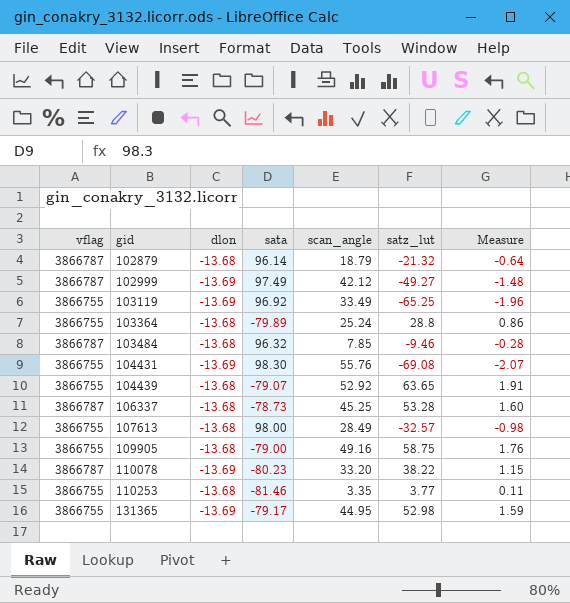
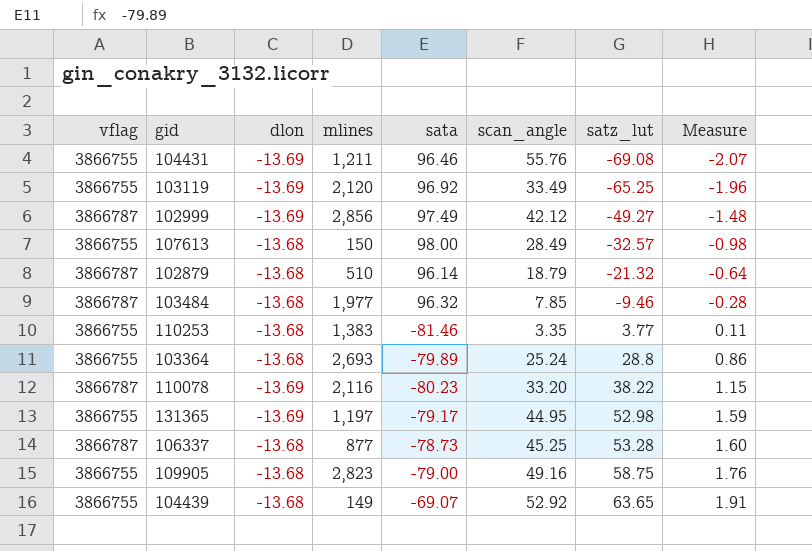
row order: gid ascending -> satz_lut ascending
column mlines | position: none -> 4
104431 | sata: 98.30 -> 96.46
104439 | sata: -79.07 -> -69.07

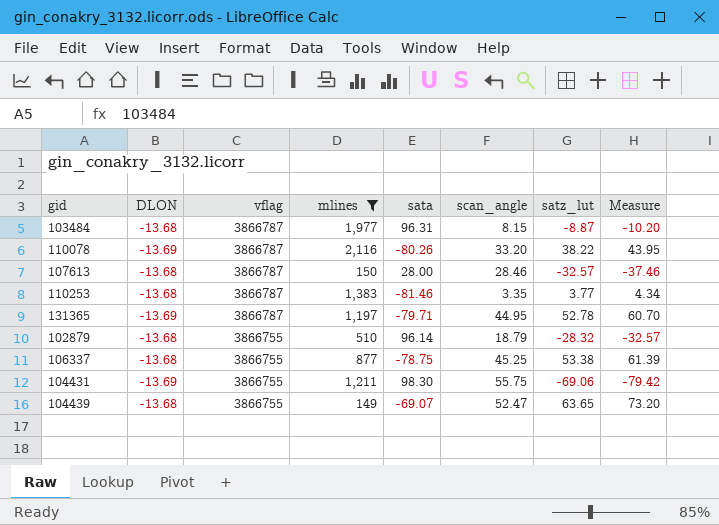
filter: none -> mlines <= 2,116
row order: satz_lut ascending -> vflag descending
column name: dlon -> DLON
column vflag | position: 1 -> 3
column Measure | formula: [satz_lut] * 0.03 -> [satz_lut] * 1.15
103484 | sata: 96.32 -> 96.31
103484 | scan_angle: 7.85 -> 8.15
103484 | satz_lut: -9.46 -> -8.87
110078 | sata: -80.23 -> -80.26
107613 | vflag: 3866755 -> 3866787
107613 | sata: 98.00 -> 28.00
107613 | scan_angle: 28.49 -> 28.46
110253 | vflag: 3866755 -> 3866787
131365 | vflag: 3866755 -> 3866787
131365 | sata: -79.17 -> -79.71
131365 | satz_lut: 52.98 -> 52.78
102879 | vflag: 3866787 -> 3866755
102879 | satz_lut: -21.32 -> -28.32
106337 | vflag: 3866787 -> 3866755
106337 | sata: -78.73 -> -78.75
106337 | satz_lut: 53.28 -> 53.38
104431 | sata: 96.46 -> 98.30
104431 | scan_angle: 55.76 -> 55.75
104431 | satz_lut: -69.08 -> -69.06
104439 | scan_angle: 52.92 -> 52.47

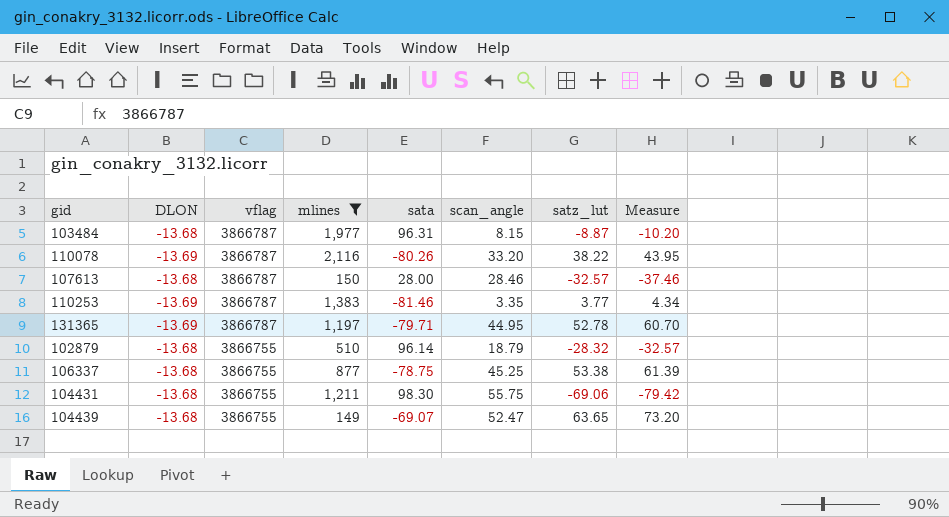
110253 | DLON: -13.68 -> -13.69
104431 | DLON: -13.69 -> -13.68

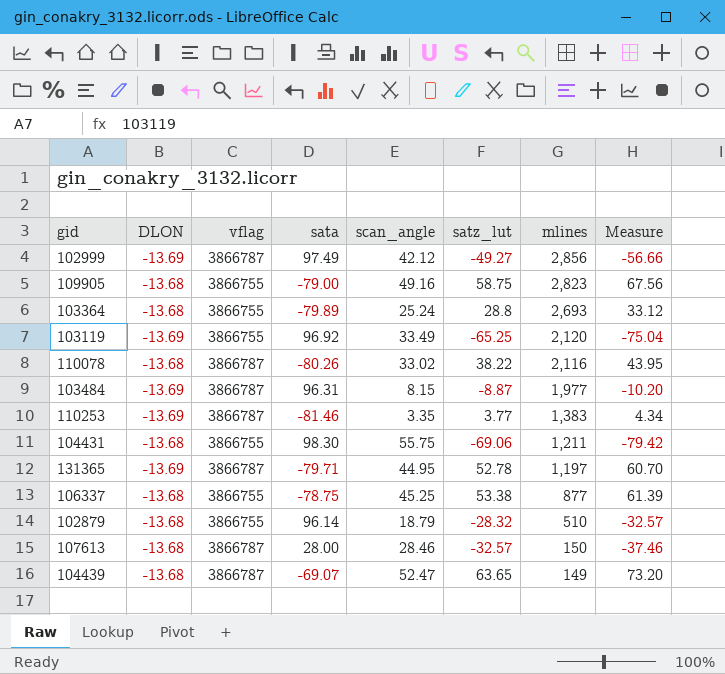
filter: mlines <= 2,116 -> none
row order: vflag descending -> mlines descending
column mlines | position: 4 -> 7
110078 | DLON: -13.69 -> -13.68
110078 | scan_angle: 33.20 -> 33.02
103484 | DLON: -13.68 -> -13.69
104439 | vflag: 3866755 -> 3866787

